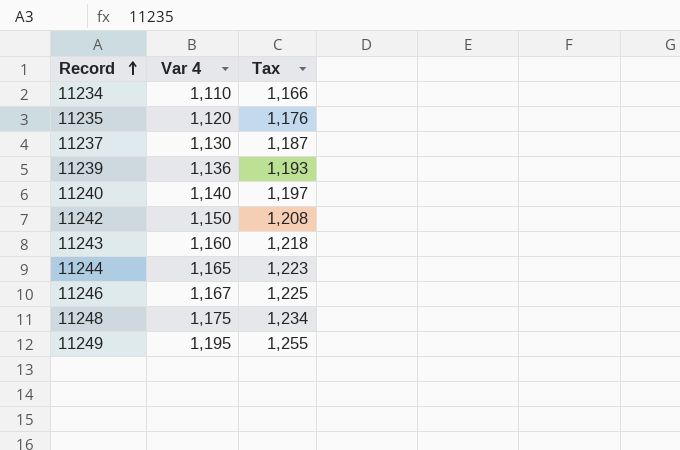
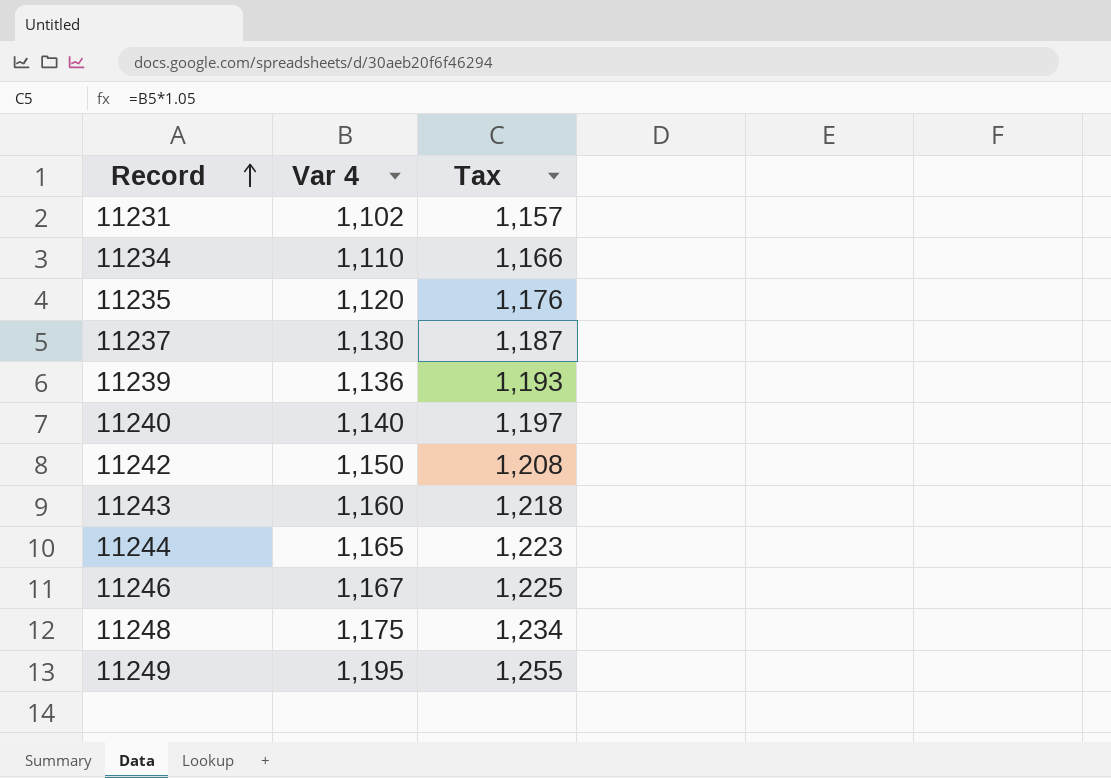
row 11231: none -> 1,102 | 1,157

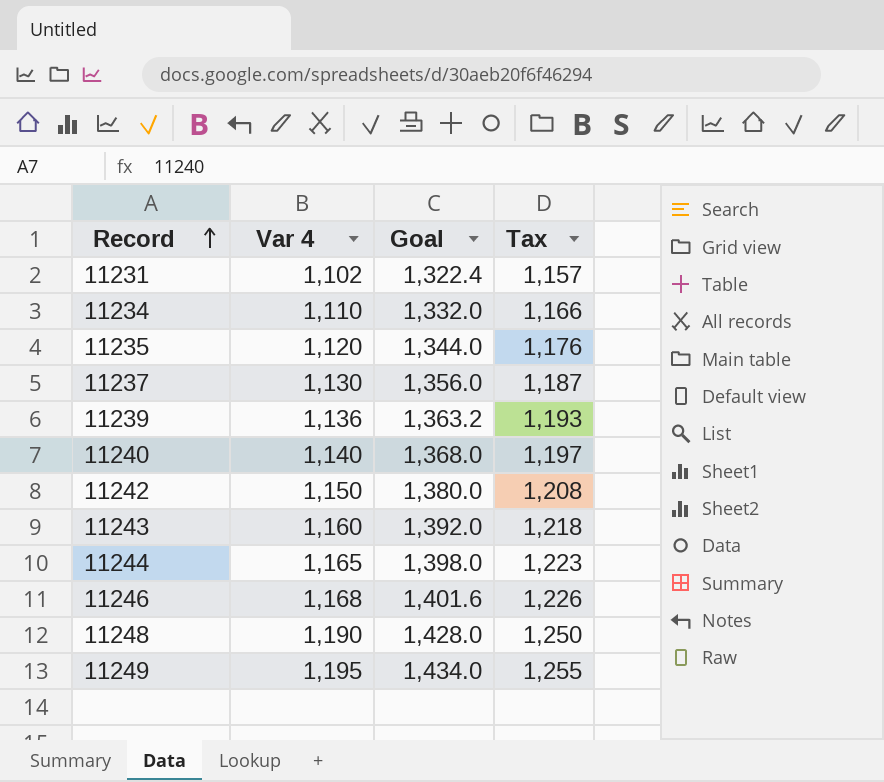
column Goal | formula: none -> [Var 4] * 1.2
11246 | Var 4: 1,167 -> 1,168
11246 | Tax: 1,225 -> 1,226
11248 | Var 4: 1,175 -> 1,190
11248 | Tax: 1,234 -> 1,250

